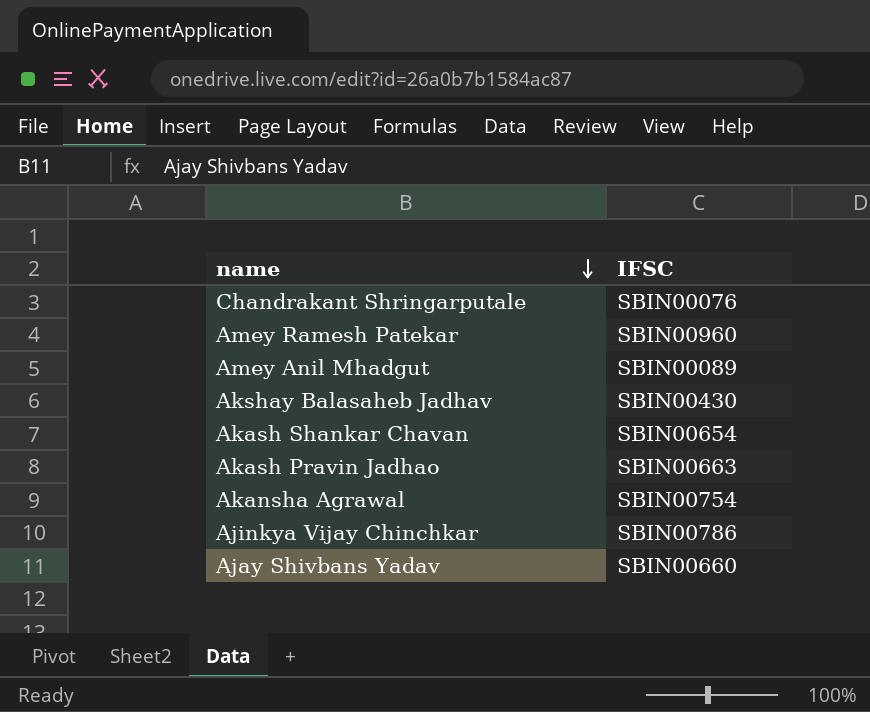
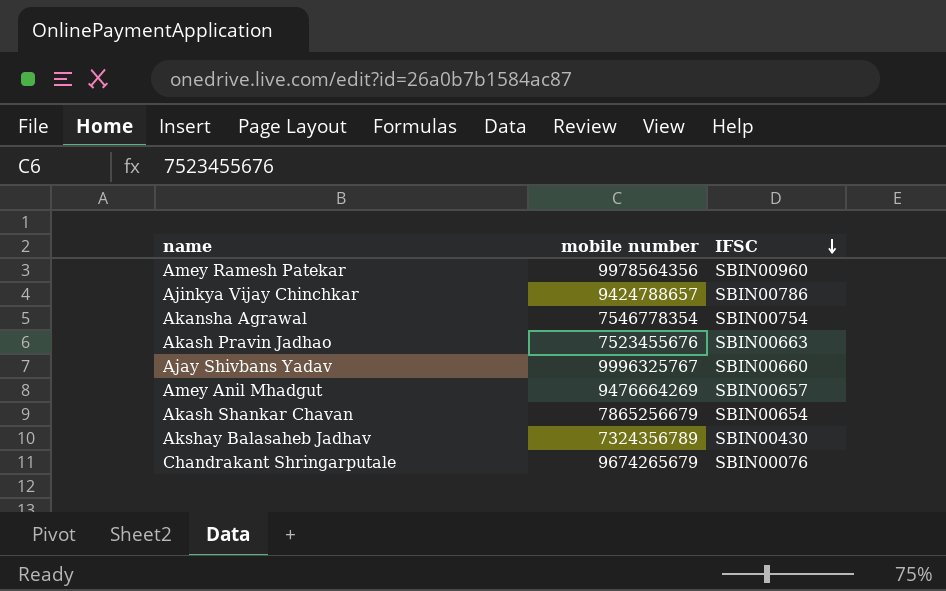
row order: name descending -> IFSC descending
column mobile number | position: none -> 2
Amey Anil Mhadgut | IFSC: SBIN00089 -> SBIN00657

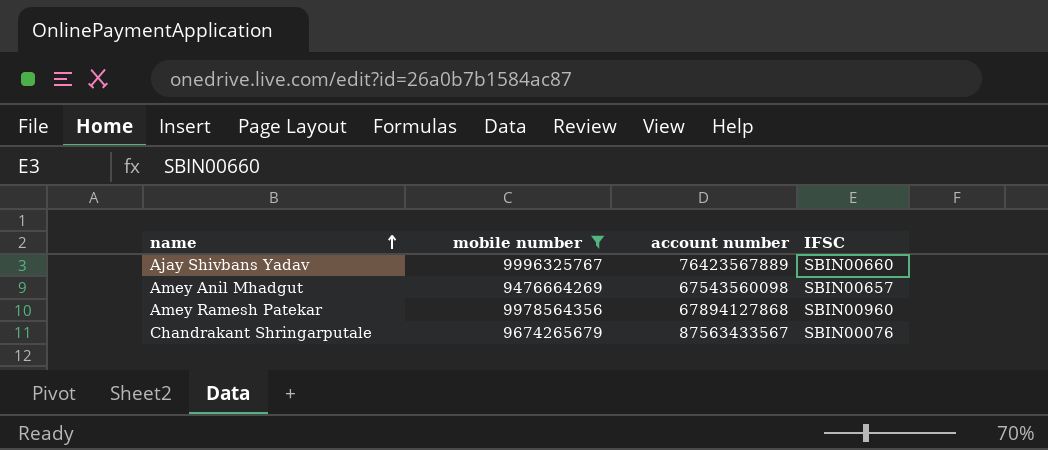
filter: none -> mobile number >= 9476664269
row order: IFSC descending -> name ascending
column account number | position: none -> 3

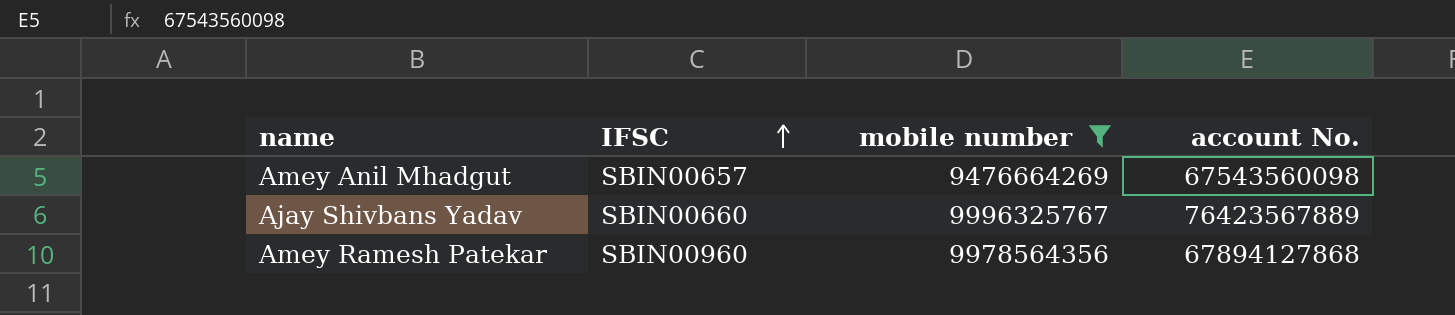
row order: name ascending -> IFSC ascending
column IFSC | position: 4 -> 2
column name: account number -> account No.
row Chandrakant Shringarputale: 9674265679 | 87563433567 | SBIN00076 -> none

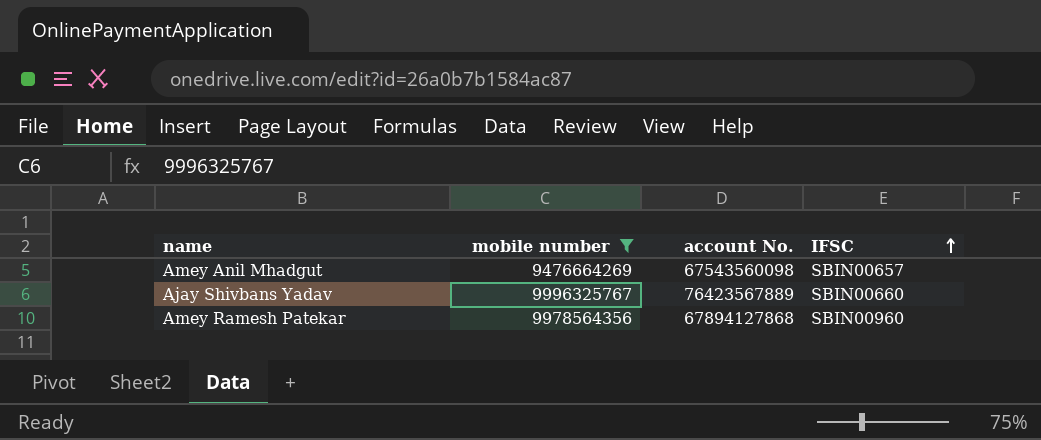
column IFSC | position: 2 -> 4

